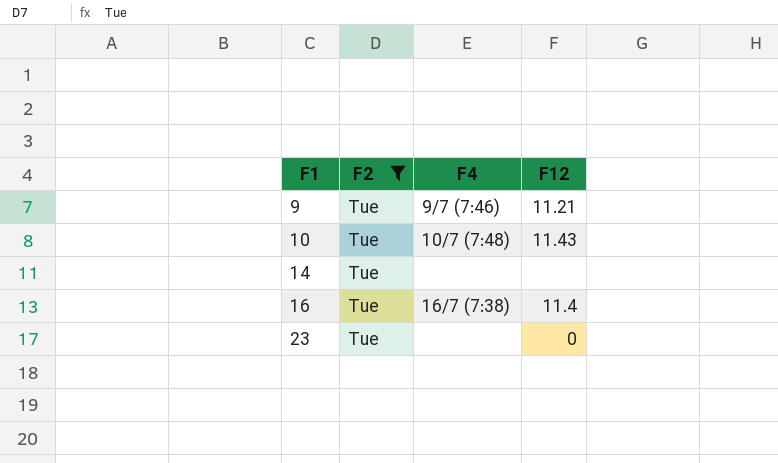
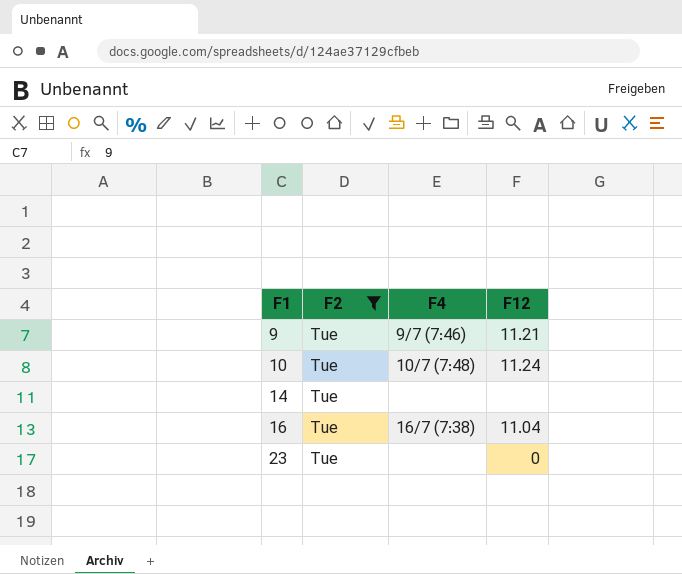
10 | F12: 11.43 -> 11.24
16 | F12: 11.4 -> 11.04

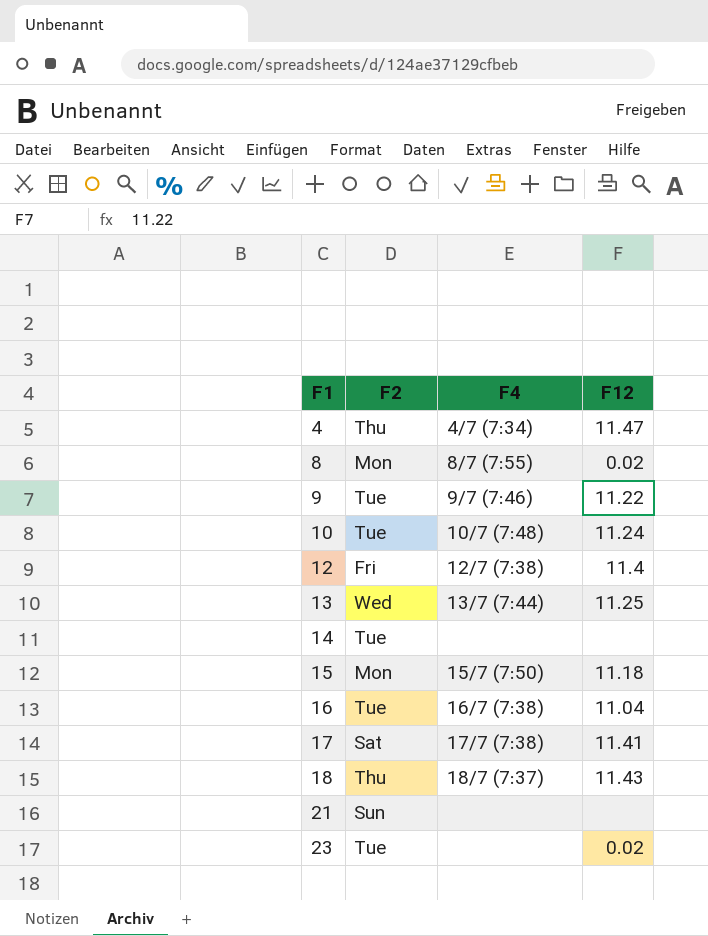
filter: F2 = Tue -> none
9 | F12: 11.21 -> 11.22
23 | F12: 0 -> 0.02

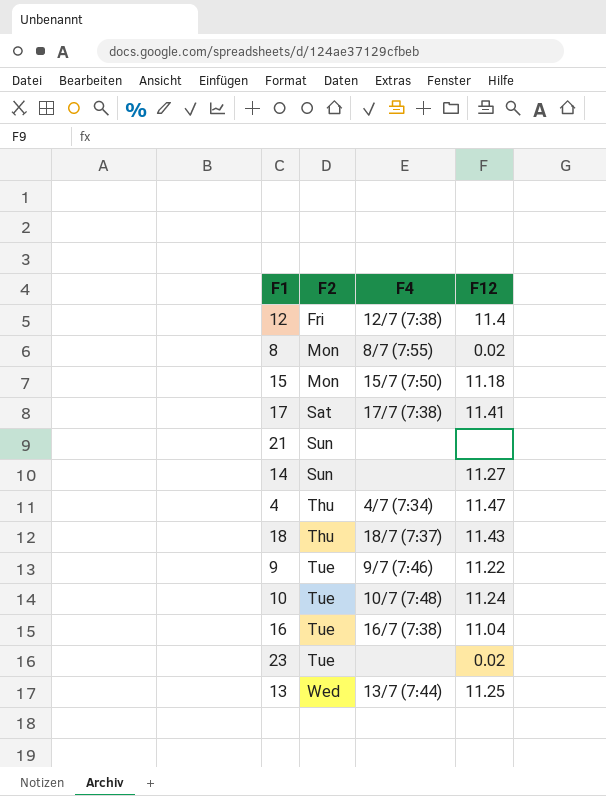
row order: F1 ascending -> F2 ascending
14 | F2: Tue -> Sun
14 | F12: none -> 11.27

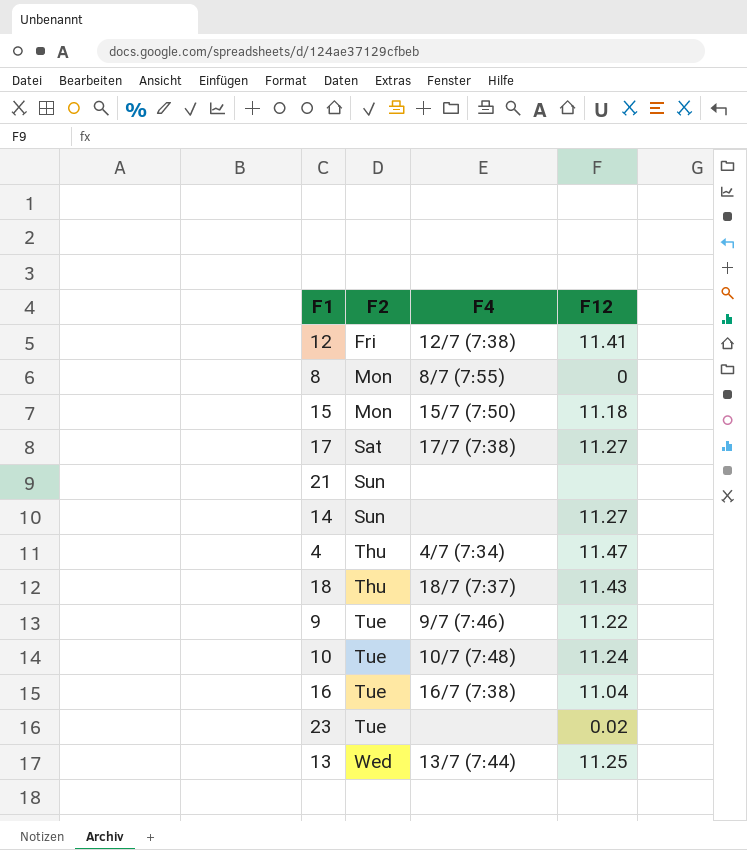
12 | F12: 11.4 -> 11.41
8 | F12: 0.02 -> 0
17 | F12: 11.41 -> 11.27

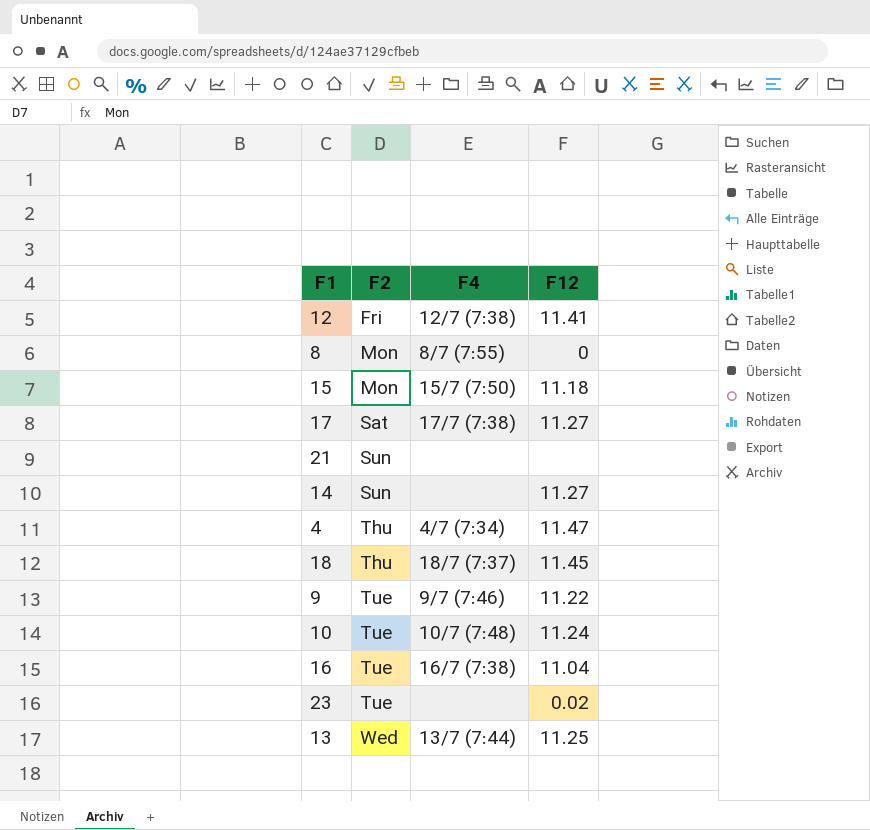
18 | F12: 11.43 -> 11.45

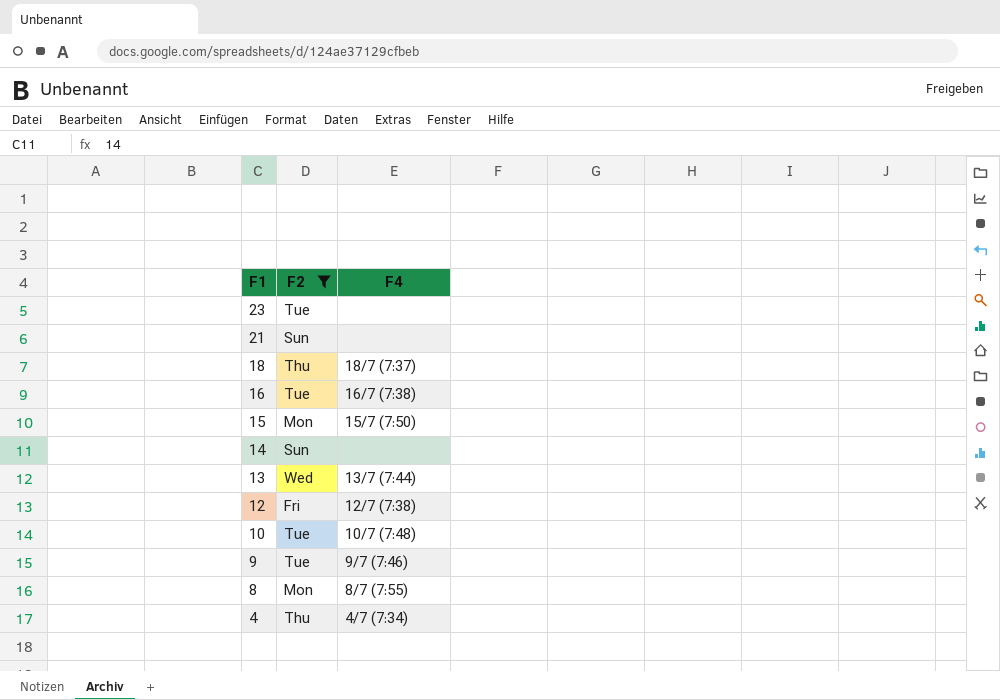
filter: none -> F2 != Sat
row order: F2 ascending -> F1 descending
column F12 | position: 4 -> none

